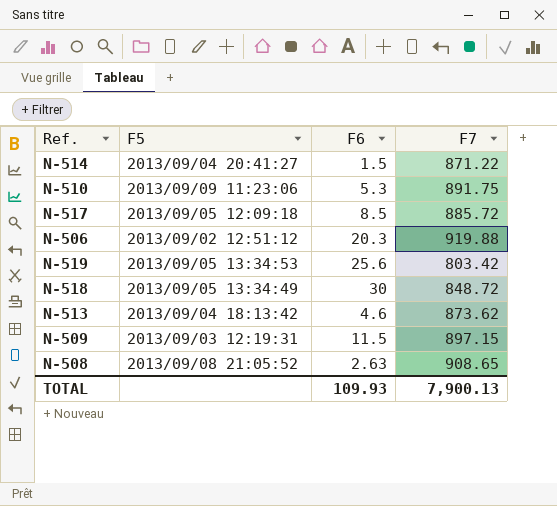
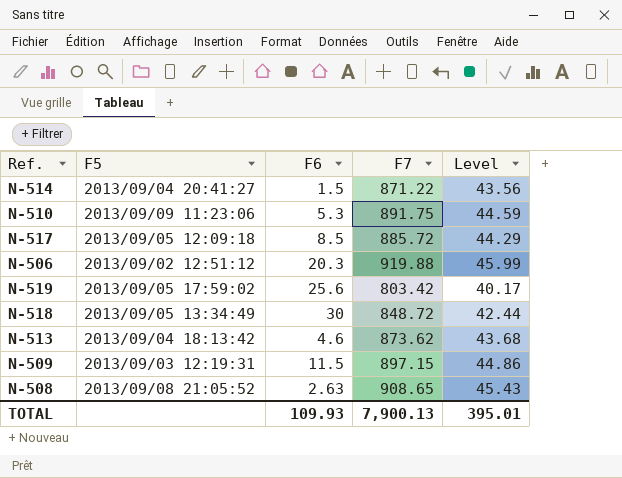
column Level | formula: none -> [F7] * 0.05
N-519 | F5: 2013/09/05 13:34:53 -> 2013/09/05 17:59:02

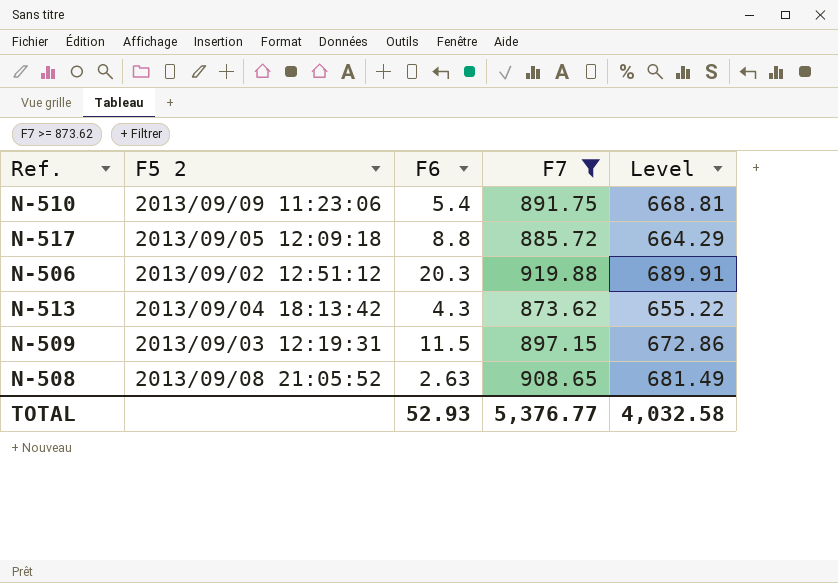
filter: none -> F7 >= 873.62
column name: F5 -> F5 2
column Level | formula: [F7] * 0.05 -> [F7] * 0.75
N-510 | F6: 5.3 -> 5.4
N-517 | F6: 8.5 -> 8.8
N-513 | F6: 4.6 -> 4.3
TOTAL | F6: 109.93 -> 52.93
TOTAL | F7: 7,900.13 -> 5,376.77
TOTAL | Level: 395.01 -> 4,032.58

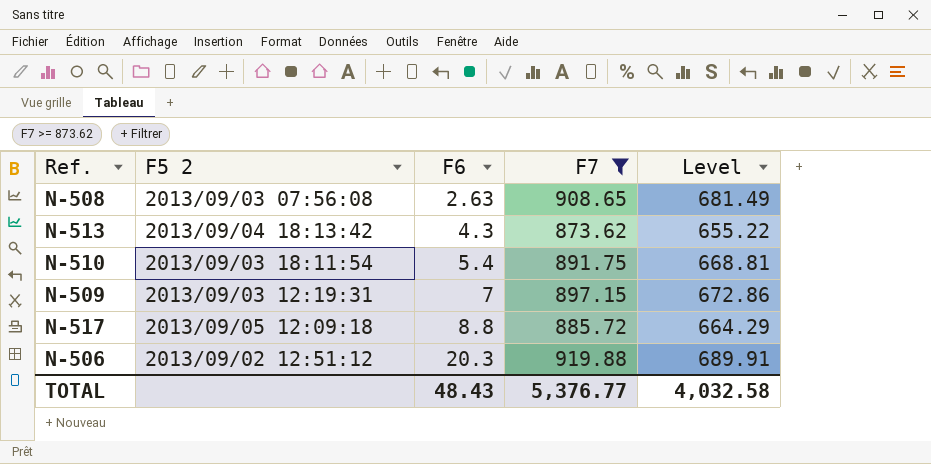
row order: none -> F6 ascending
N-508 | F5 2: 2013/09/08 21:05:52 -> 2013/09/03 07:56:08
N-510 | F5 2: 2013/09/09 11:23:06 -> 2013/09/03 18:11:54
N-509 | F6: 11.5 -> 7
TOTAL | F6: 52.93 -> 48.43

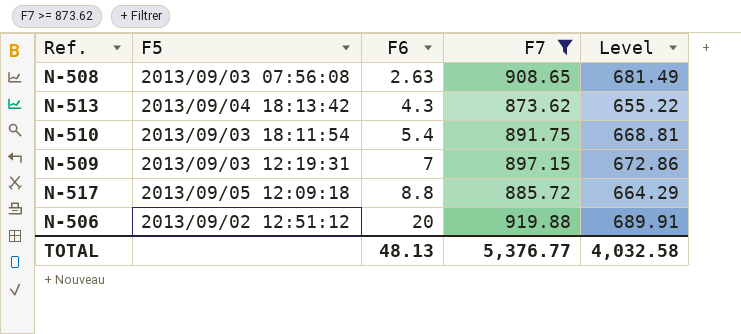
column name: F5 2 -> F5
N-506 | F6: 20.3 -> 20
TOTAL | F6: 48.43 -> 48.13

